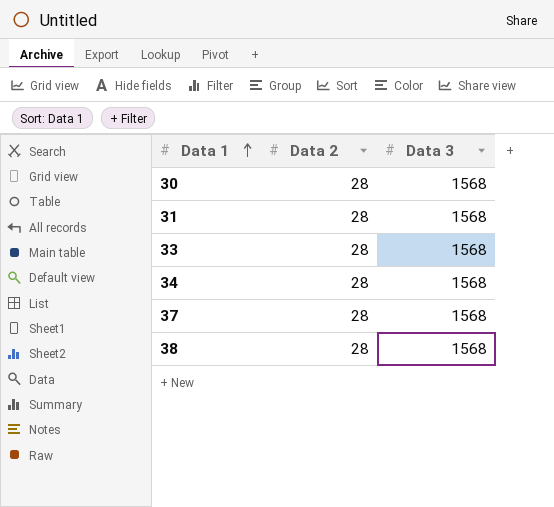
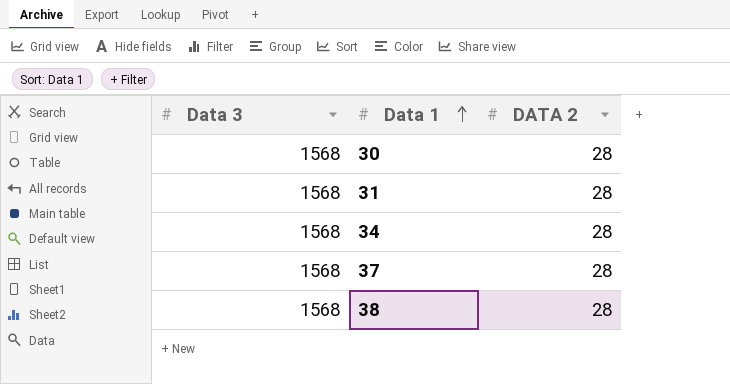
column Data 3 | position: 3 -> 1
column name: Data 2 -> DATA 2
row 33: 28 | 1568 -> none

